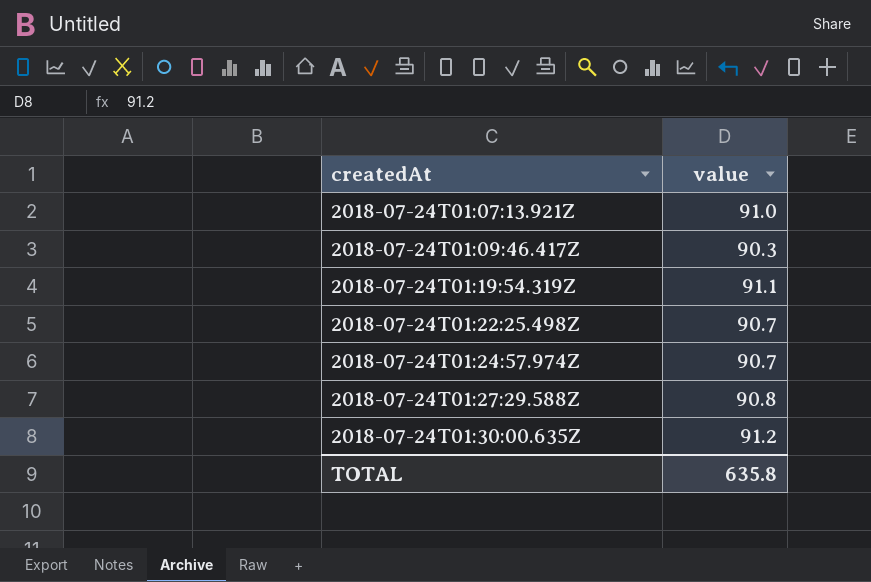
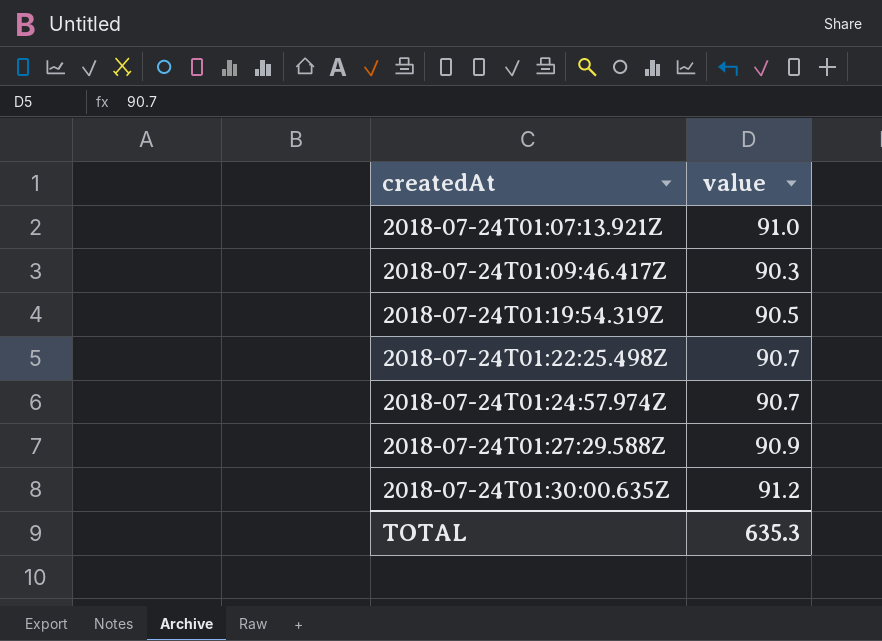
2018-07-24T01:19:54.319Z | value: 91.1 -> 90.5
2018-07-24T01:27:29.588Z | value: 90.8 -> 90.9
TOTAL | value: 635.8 -> 635.3

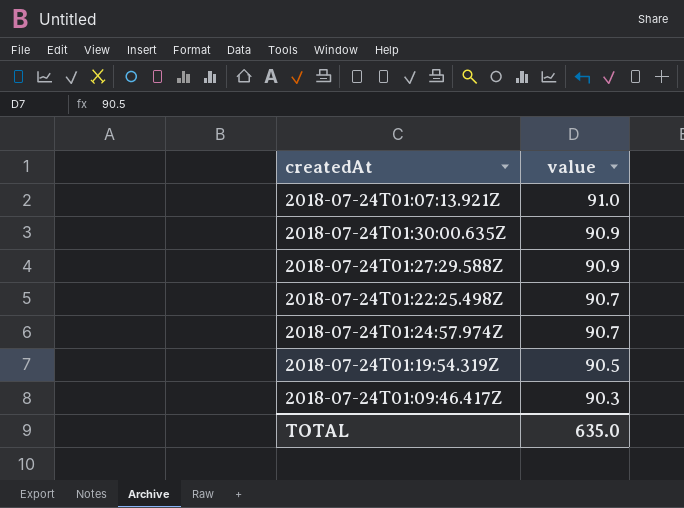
row order: createdAt ascending -> value descending
2018-07-24T01:30:00.635Z | value: 91.2 -> 90.9
TOTAL | value: 635.3 -> 635.0

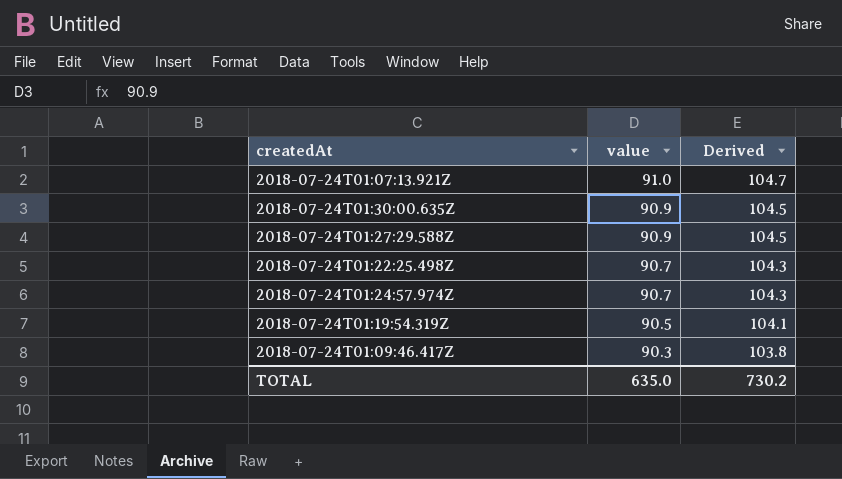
column Derived | formula: none -> [value] * 1.15

